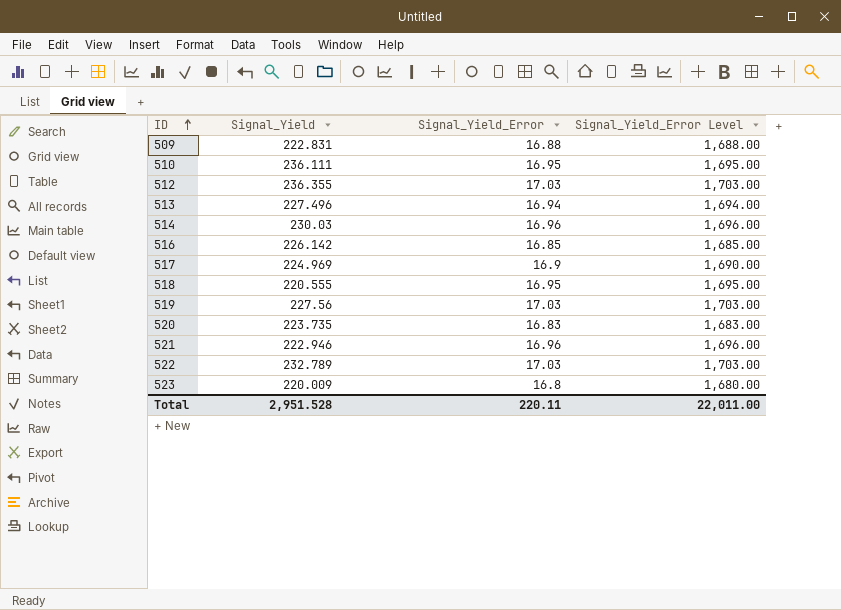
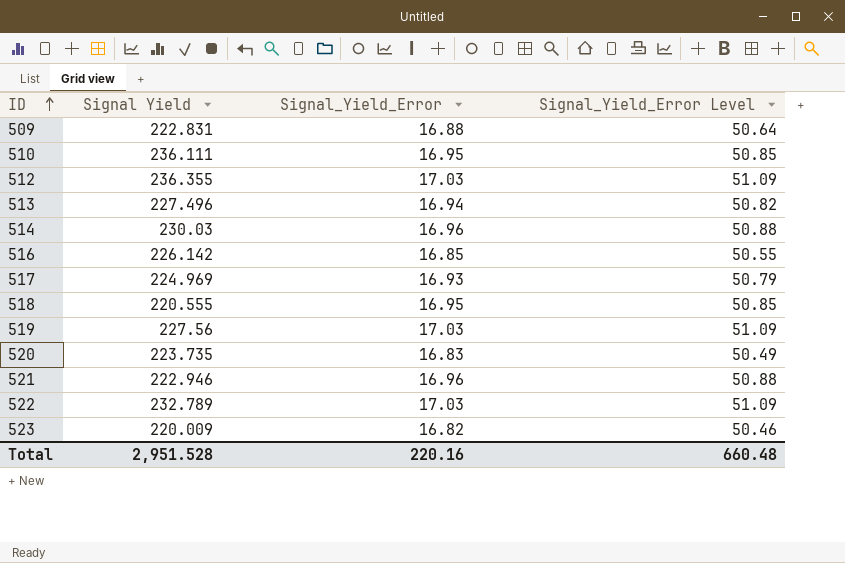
column name: Signal_Yield -> Signal Yield
column Signal_Yield_Error Level | formula: [Signal_Yield_Error] * 100 -> [Signal_Yield_Error] * 3
517 | Signal_Yield_Error: 16.9 -> 16.93
523 | Signal_Yield_Error: 16.8 -> 16.82
Total | Signal_Yield_Error: 220.11 -> 220.16
Total | Signal_Yield_Error Level: 22,011.00 -> 660.48

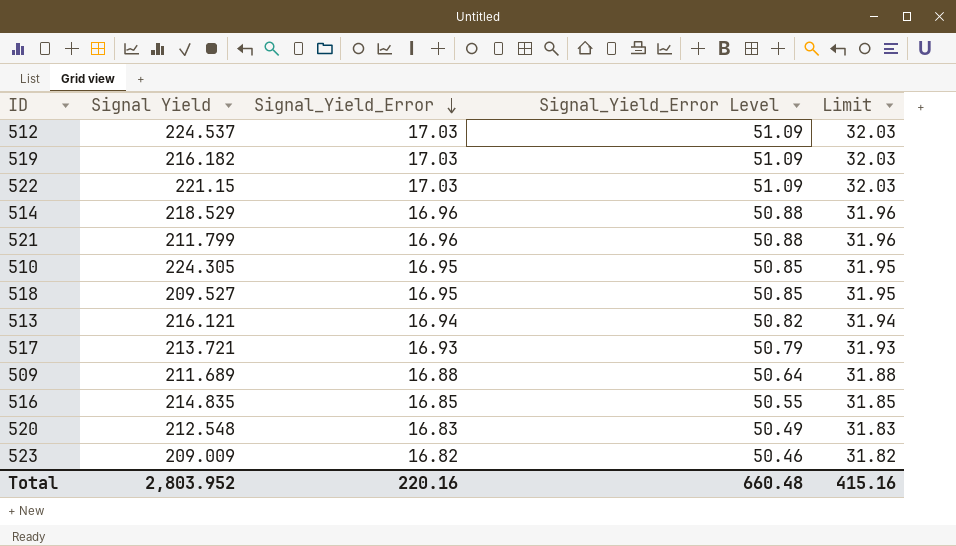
row order: ID ascending -> Signal_Yield_Error descending
column Limit | formula: none -> [Signal_Yield_Error] + 15
512 | Signal Yield: 236.355 -> 224.537
519 | Signal Yield: 227.56 -> 216.182
522 | Signal Yield: 232.789 -> 221.15
514 | Signal Yield: 230.03 -> 218.529
521 | Signal Yield: 222.946 -> 211.799
510 | Signal Yield: 236.111 -> 224.305
518 | Signal Yield: 220.555 -> 209.527
513 | Signal Yield: 227.496 -> 216.121
517 | Signal Yield: 224.969 -> 213.721
509 | Signal Yield: 222.831 -> 211.689
516 | Signal Yield: 226.142 -> 214.835
520 | Signal Yield: 223.735 -> 212.548
523 | Signal Yield: 220.009 -> 209.009
Total | Signal Yield: 2,951.528 -> 2,803.952

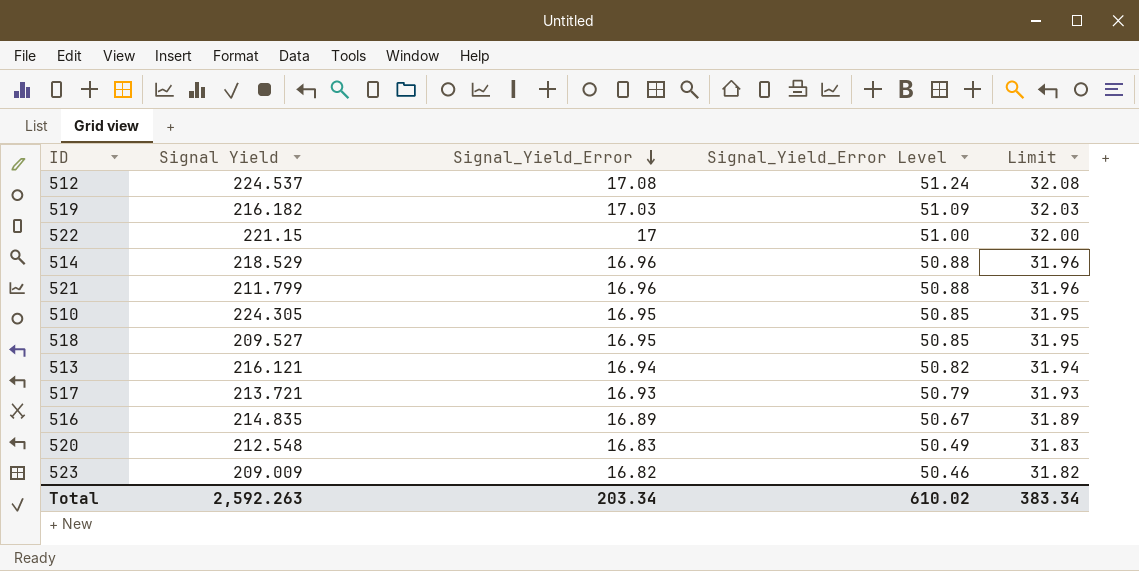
row 509: 211.689 | 16.88 | 50.64 | 31.88 -> none
512 | Signal_Yield_Error: 17.03 -> 17.08
512 | Signal_Yield_Error Level: 51.09 -> 51.24
512 | Limit: 32.03 -> 32.08
522 | Signal_Yield_Error: 17.03 -> 17
522 | Signal_Yield_Error Level: 51.09 -> 51.00
522 | Limit: 32.03 -> 32.00
516 | Signal_Yield_Error: 16.85 -> 16.89
516 | Signal_Yield_Error Level: 50.55 -> 50.67
516 | Limit: 31.85 -> 31.89
Total | Signal Yield: 2,803.952 -> 2,592.263
Total | Signal_Yield_Error: 220.16 -> 203.34
Total | Signal_Yield_Error Level: 660.48 -> 610.02
Total | Limit: 415.16 -> 383.34

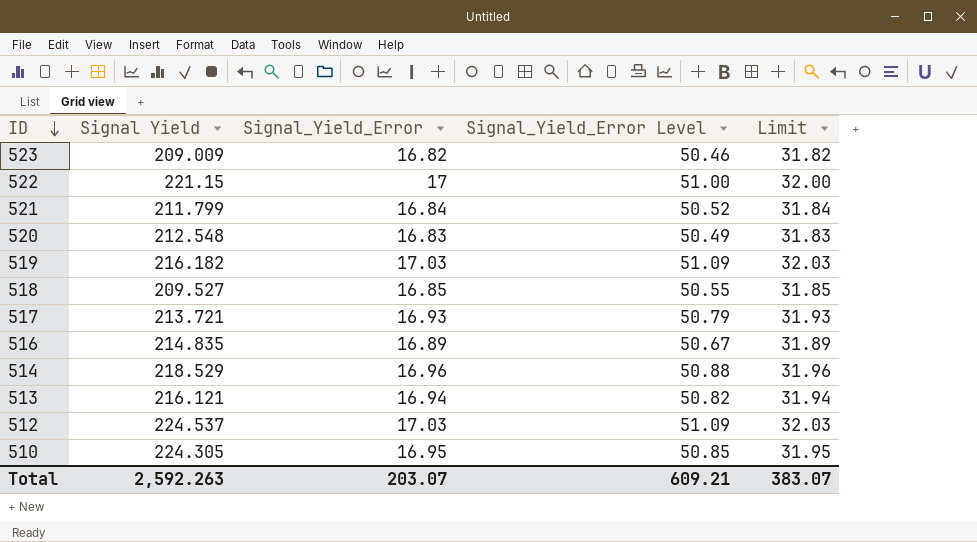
row order: Signal_Yield_Error descending -> ID descending
521 | Signal_Yield_Error: 16.96 -> 16.84
521 | Signal_Yield_Error Level: 50.88 -> 50.52
521 | Limit: 31.96 -> 31.84
518 | Signal_Yield_Error: 16.95 -> 16.85
518 | Signal_Yield_Error Level: 50.85 -> 50.55
518 | Limit: 31.95 -> 31.85
512 | Signal_Yield_Error: 17.08 -> 17.03
512 | Signal_Yield_Error Level: 51.24 -> 51.09
512 | Limit: 32.08 -> 32.03
Total | Signal_Yield_Error: 203.34 -> 203.07
Total | Signal_Yield_Error Level: 610.02 -> 609.21
Total | Limit: 383.34 -> 383.07

